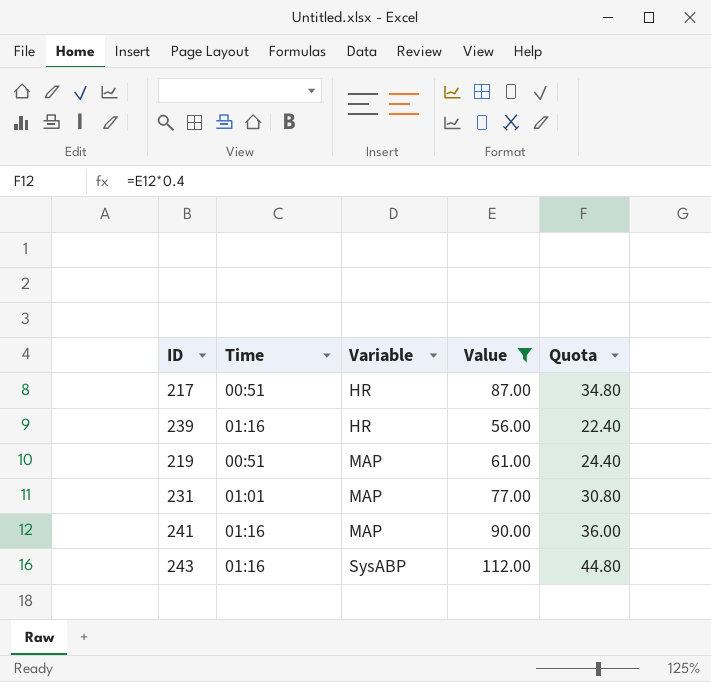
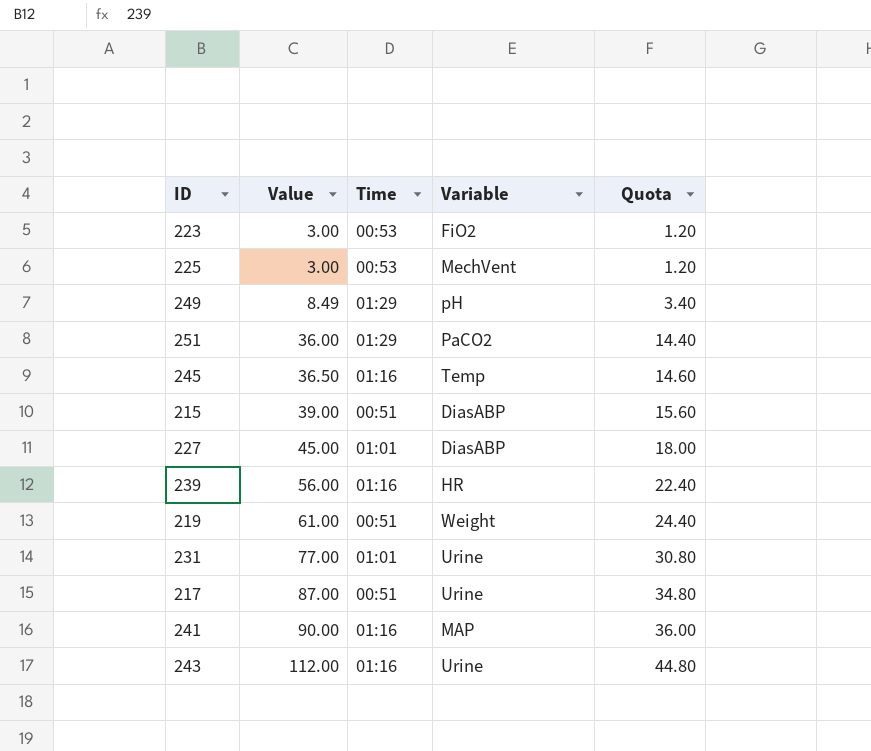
filter: Value >= 56.00 -> none
row order: Variable ascending -> Value ascending
column Value | position: 4 -> 2
219 | Variable: MAP -> Weight
231 | Variable: MAP -> Urine
217 | Variable: HR -> Urine
243 | Variable: SysABP -> Urine

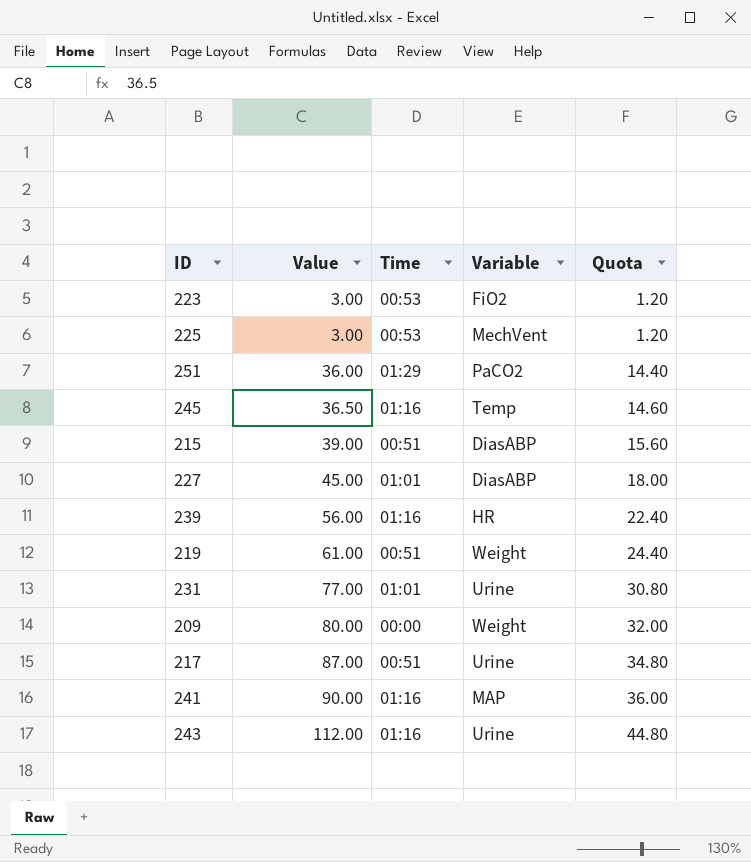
row 249: 8.49 | 01:29 | pH | 3.40 -> none
row 209: none -> 80.00 | 00:00 | Weight | 32.00

